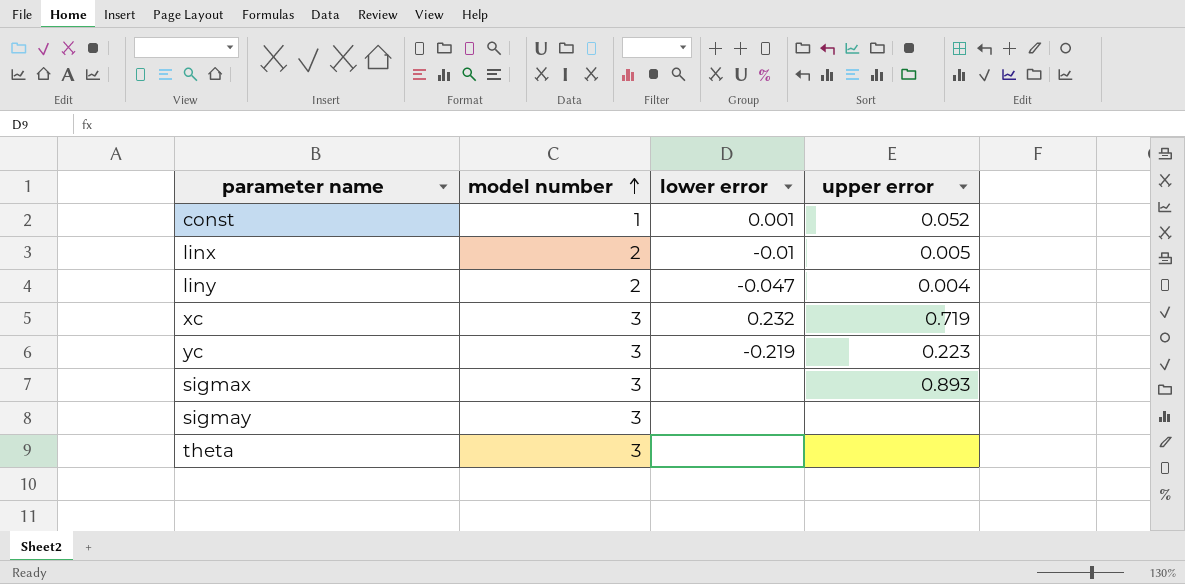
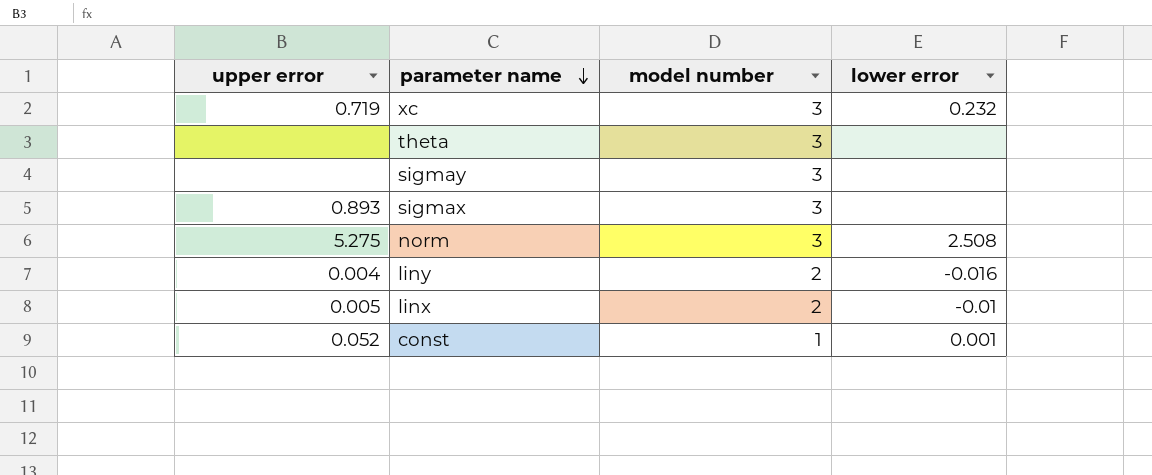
row order: model number ascending -> parameter name descending
column upper error | position: 4 -> 1
row yc: 3 | -0.219 | 0.223 -> none
row norm: none -> 5.275 | 3 | 2.508
liny | lower error: -0.047 -> -0.016

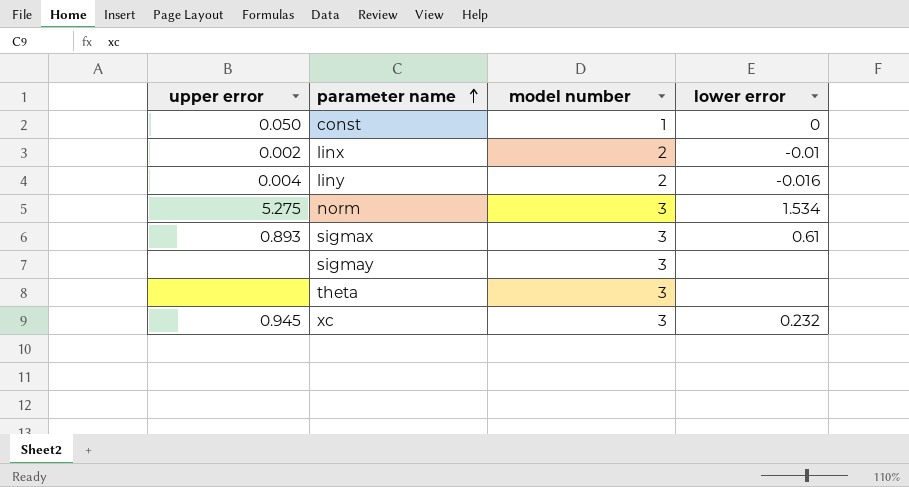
row order: parameter name descending -> parameter name ascending
const | upper error: 0.052 -> 0.050
const | lower error: 0.001 -> 0
linx | upper error: 0.005 -> 0.002
norm | lower error: 2.508 -> 1.534
sigmax | lower error: none -> 0.61
xc | upper error: 0.719 -> 0.945

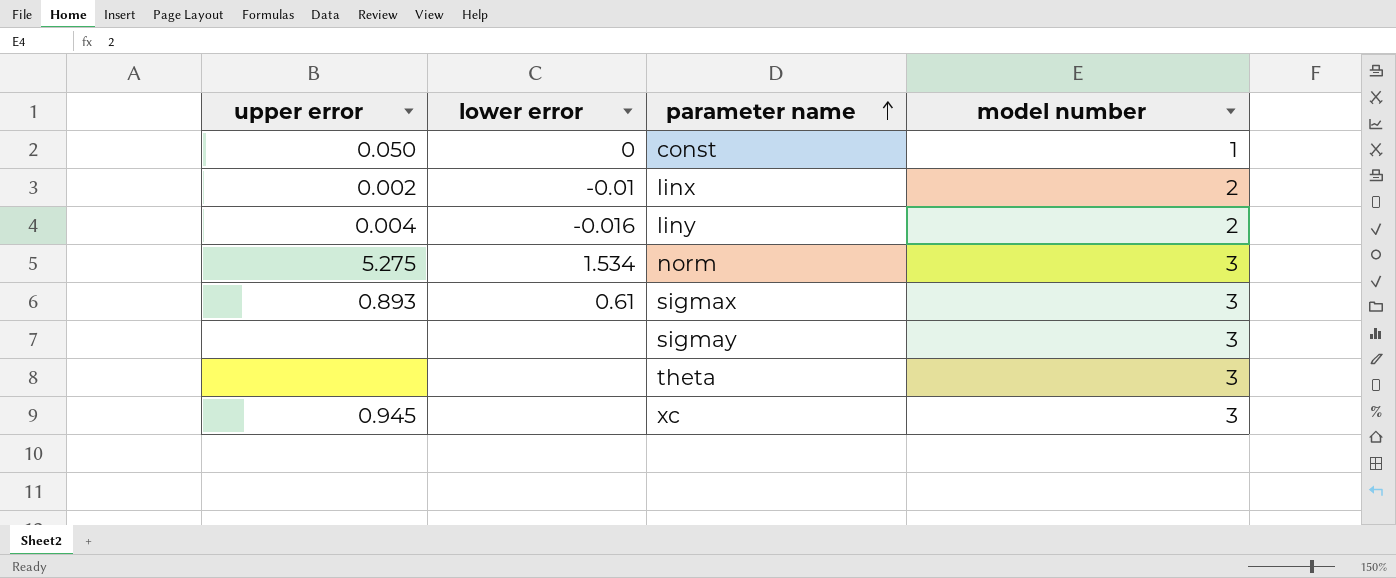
column lower error | position: 4 -> 2
xc | lower error: 0.232 -> none

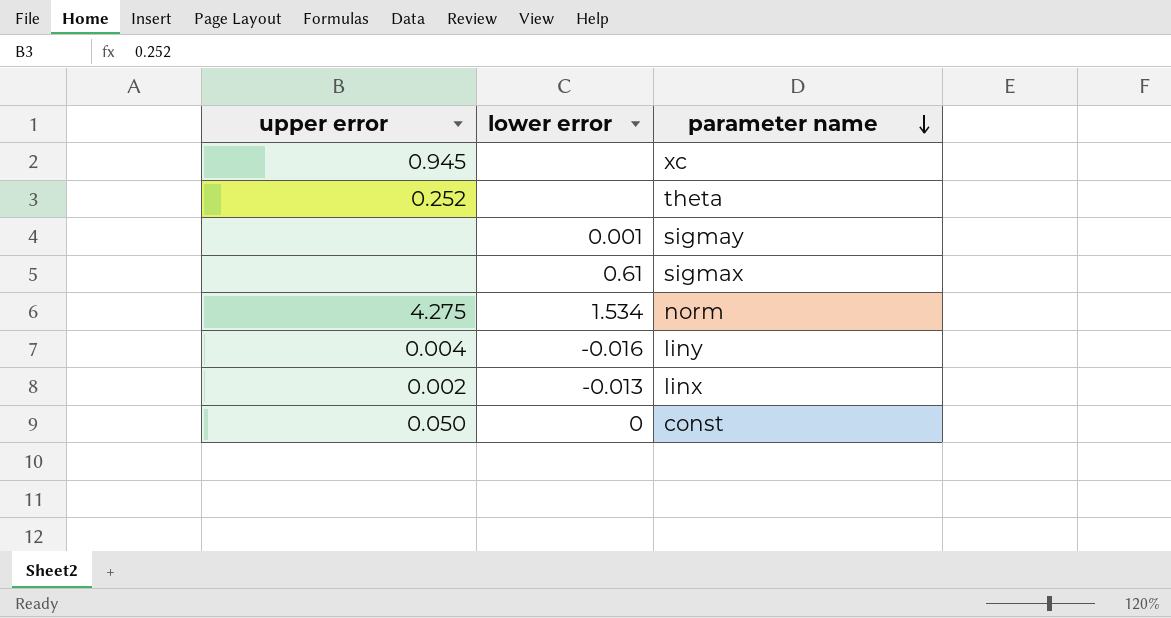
row order: parameter name ascending -> parameter name descending
column model number | position: 4 -> none
theta | upper error: none -> 0.252
sigmay | lower error: none -> 0.001
sigmax | upper error: 0.893 -> none
norm | upper error: 5.275 -> 4.275
linx | lower error: -0.01 -> -0.013

